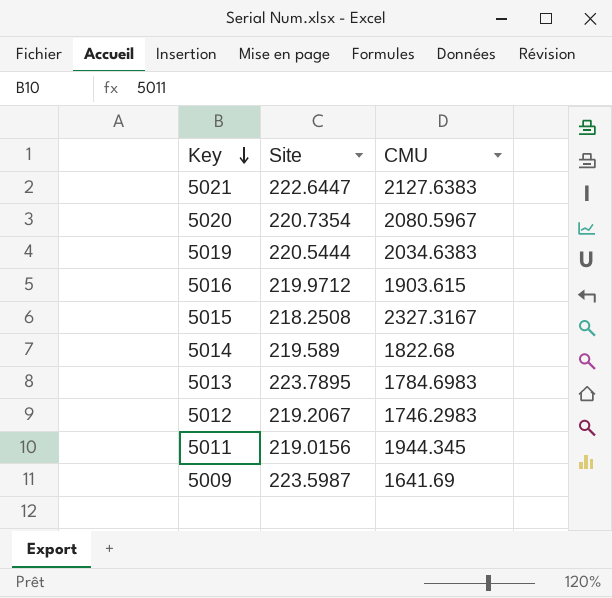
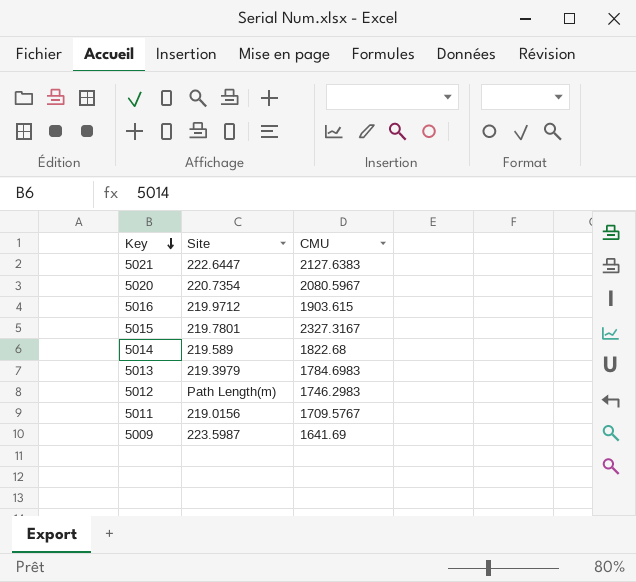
row 5019: 220.5444 | 2034.6383 -> none
5015 | Site: 218.2508 -> 219.7801
5013 | Site: 223.7895 -> 219.3979
5012 | Site: 219.2067 -> Path Length(m)
5011 | CMU: 1944.345 -> 1709.5767

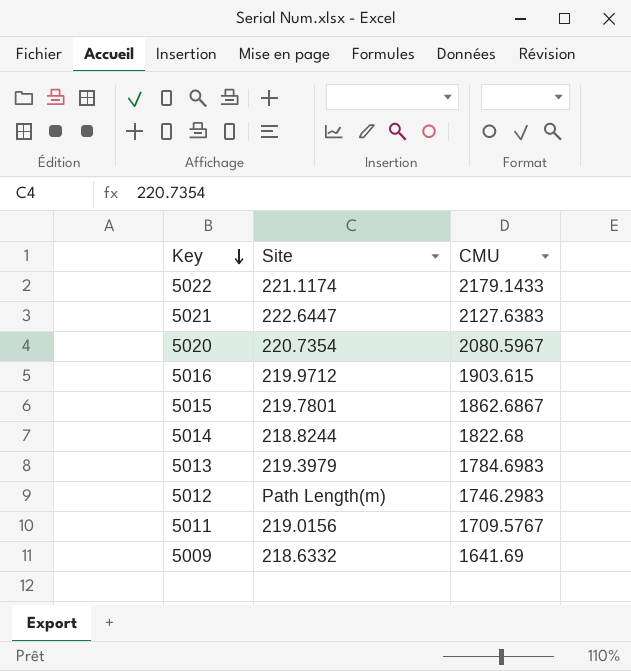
row 5022: none -> 221.1174 | 2179.1433
5015 | CMU: 2327.3167 -> 1862.6867
5014 | Site: 219.589 -> 218.8244
5009 | Site: 223.5987 -> 218.6332

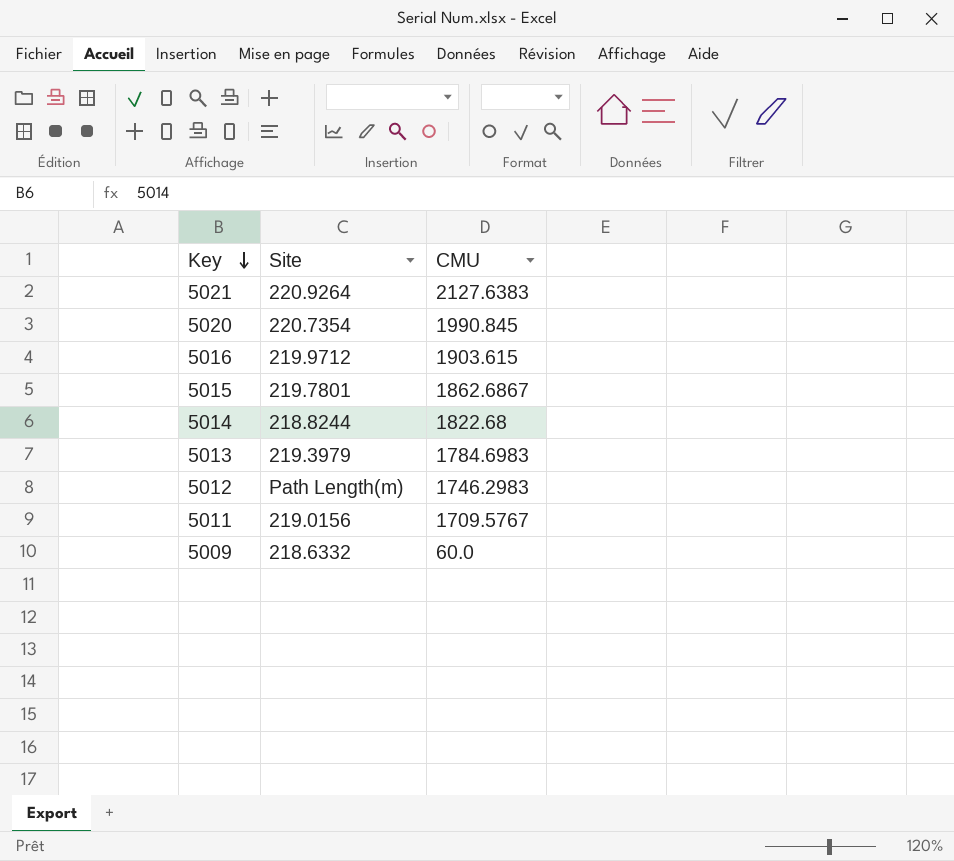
row 5022: 221.1174 | 2179.1433 -> none
5021 | Site: 222.6447 -> 220.9264
5020 | CMU: 2080.5967 -> 1990.845
5009 | CMU: 1641.69 -> 60.0

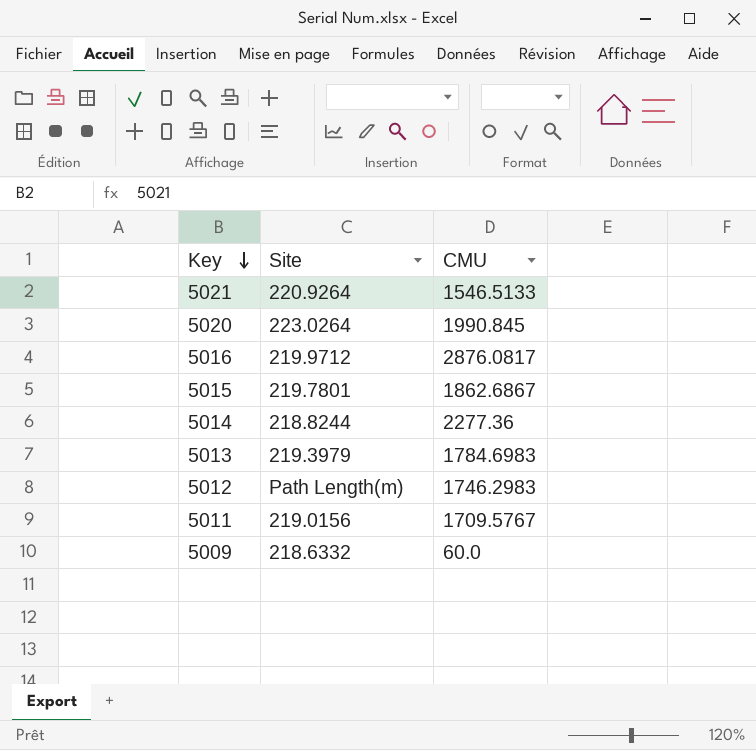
5021 | CMU: 2127.6383 -> 1546.5133
5020 | Site: 220.7354 -> 223.0264
5016 | CMU: 1903.615 -> 2876.0817
5014 | CMU: 1822.68 -> 2277.36

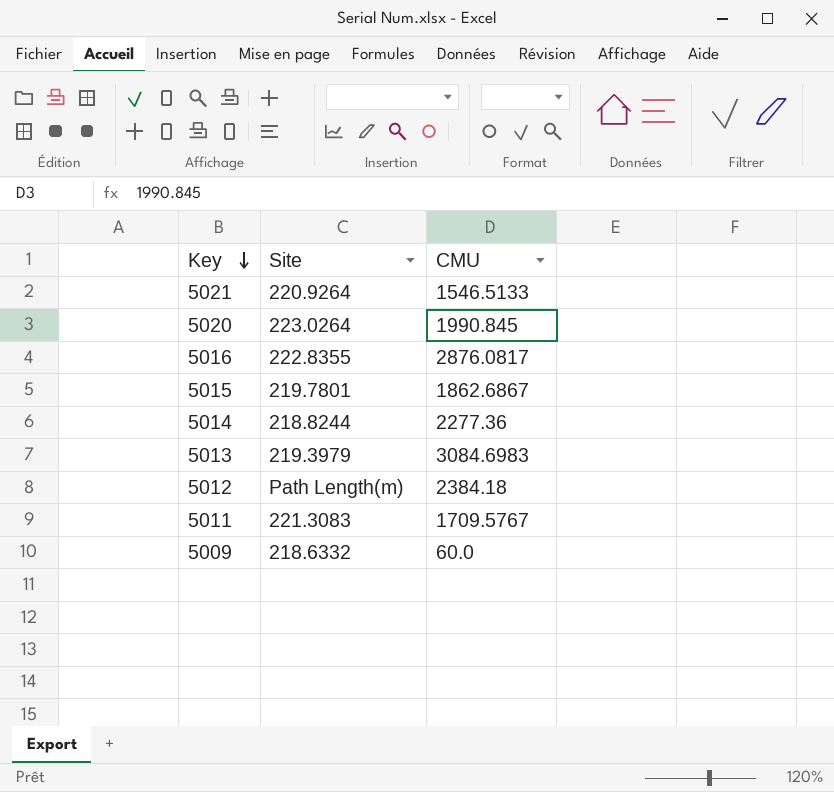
5016 | Site: 219.9712 -> 222.8355
5013 | CMU: 1784.6983 -> 3084.6983
5012 | CMU: 1746.2983 -> 2384.18
5011 | Site: 219.0156 -> 221.3083

